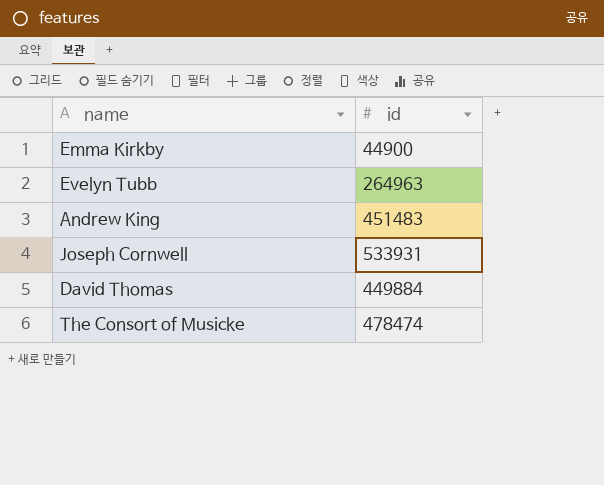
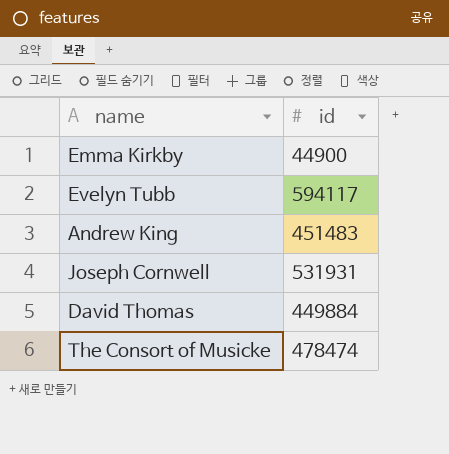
Evelyn Tubb | id: 264963 -> 594117
Joseph Cornwell | id: 533931 -> 531931

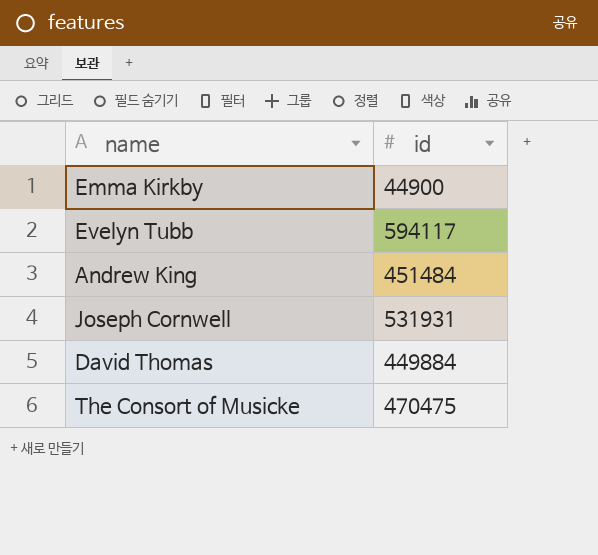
Andrew King | id: 451483 -> 451484
The Consort of Musicke | id: 478474 -> 470475

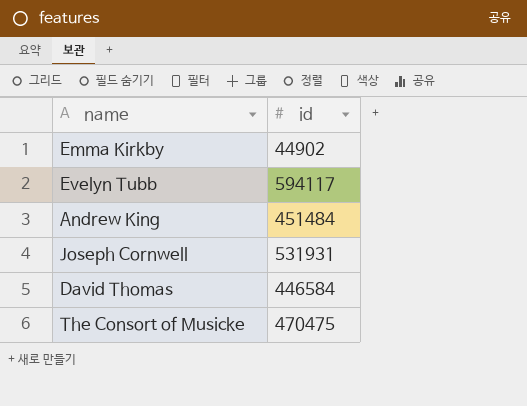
Emma Kirkby | id: 44900 -> 44902
David Thomas | id: 449884 -> 446584

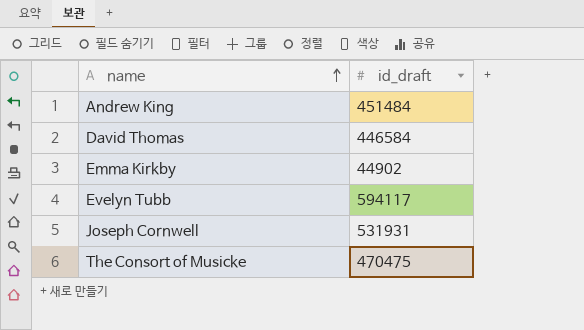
row order: none -> name ascending
column name: id -> id_draft

